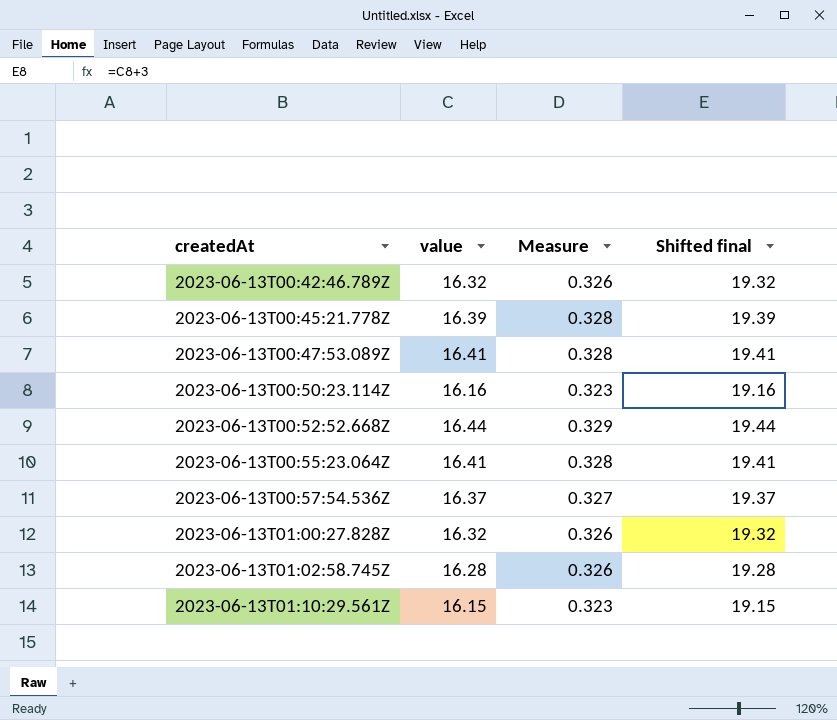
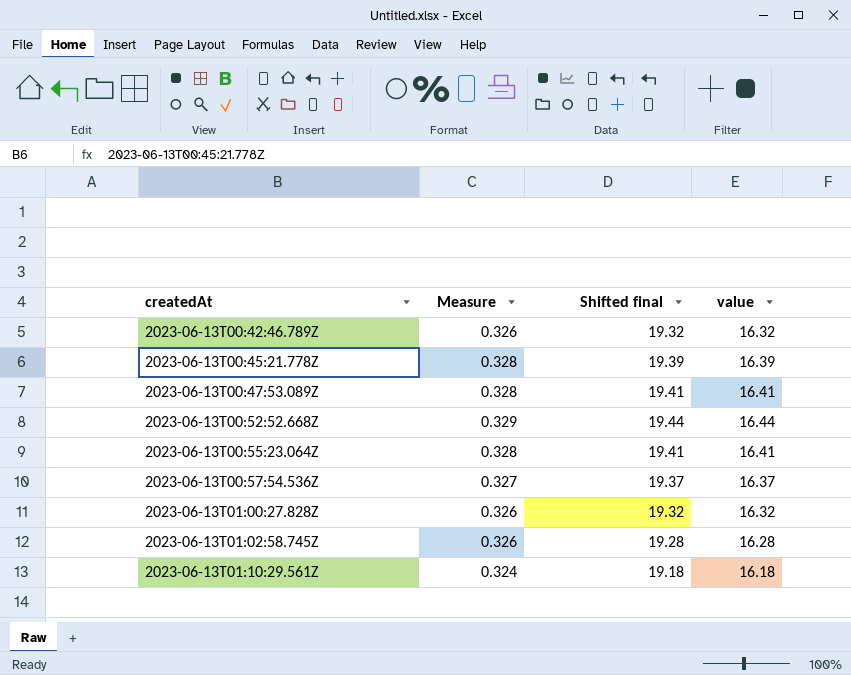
column value | position: 2 -> 4
row 2023-06-13T00:50:23.114Z: 16.16 | 0.323 | 19.16 -> none
2023-06-13T01:10:29.561Z | Measure: 0.323 -> 0.324
2023-06-13T01:10:29.561Z | Shifted final: 19.15 -> 19.18
2023-06-13T01:10:29.561Z | value: 16.15 -> 16.18

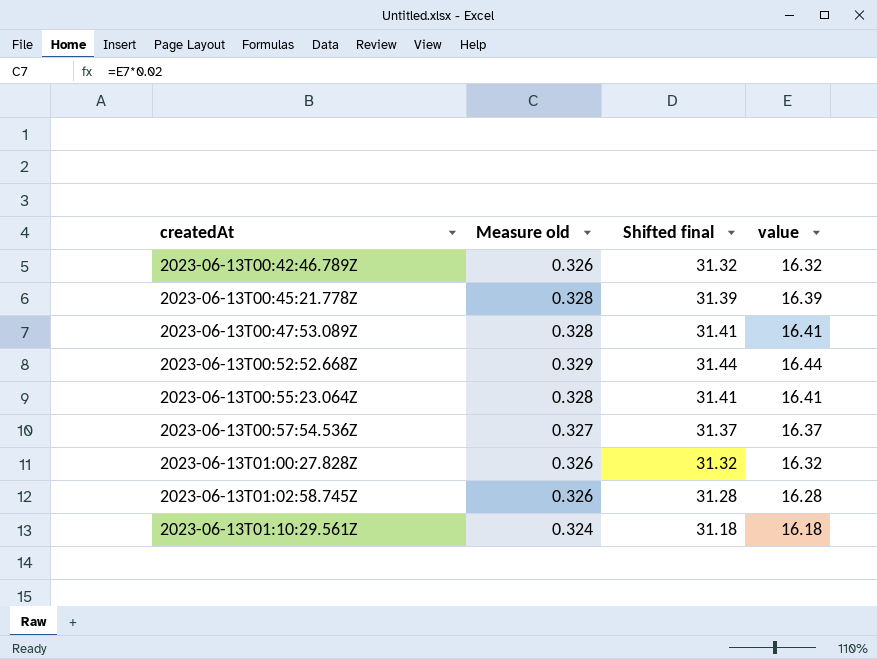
column name: Measure -> Measure old
column Shifted final | formula: [value] + 3 -> [value] + 15

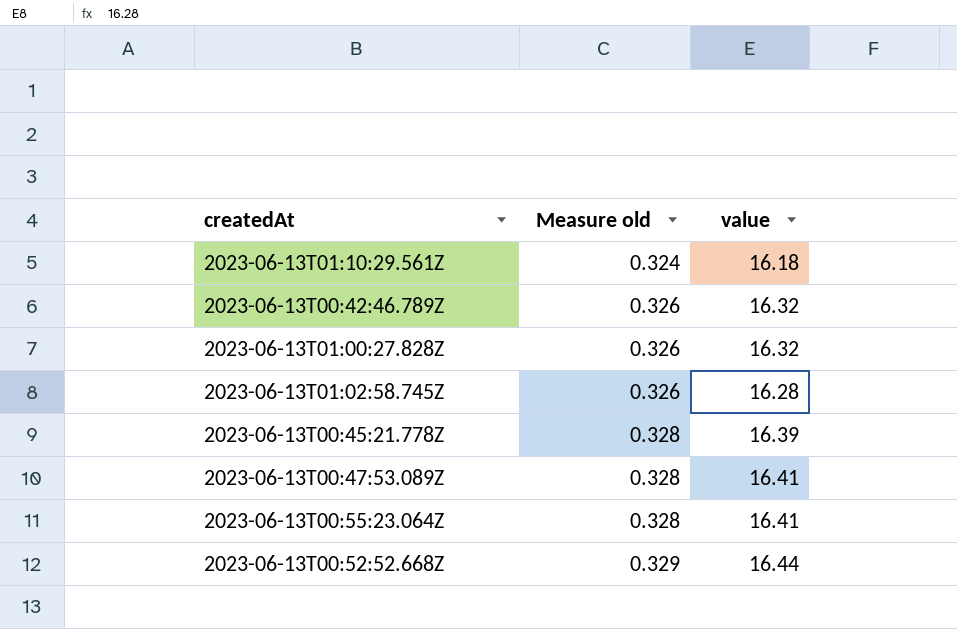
row order: createdAt ascending -> Measure old ascending
column Shifted final | formula: [value] + 15 -> none
row 2023-06-13T00:57:54.536Z: 0.327 | 31.37 | 16.37 -> none

